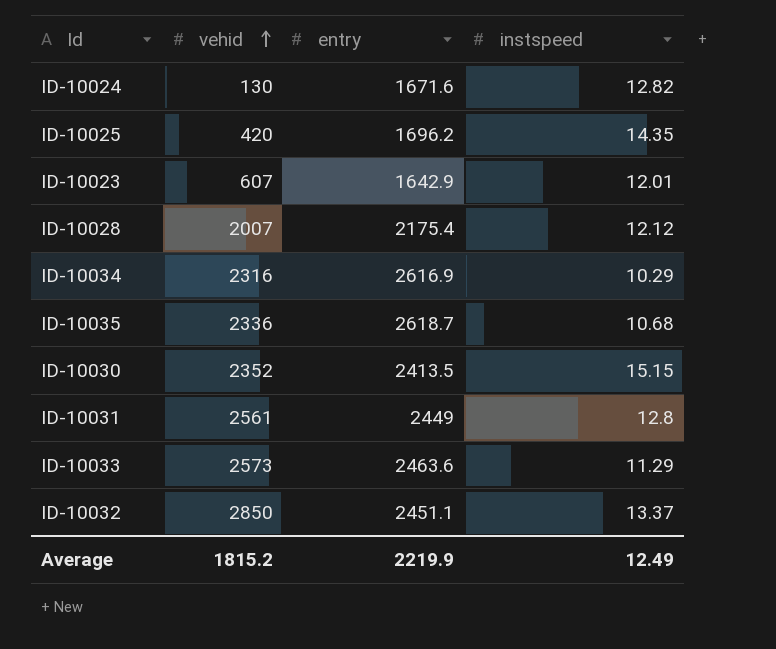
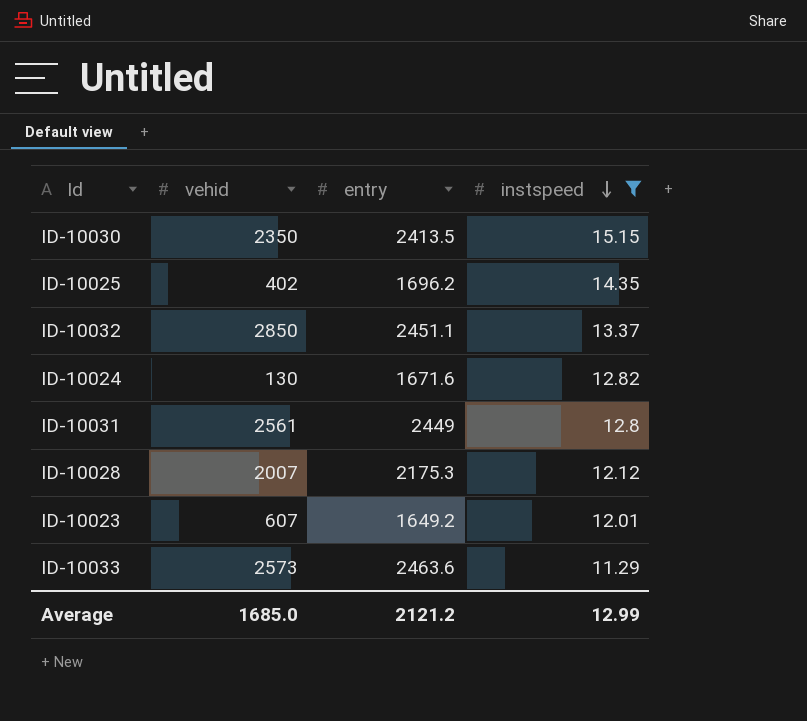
filter: none -> instspeed >= 11.29
row order: vehid ascending -> instspeed descending
ID-10030 | vehid: 2352 -> 2350
ID-10025 | vehid: 420 -> 402
ID-10028 | entry: 2175.4 -> 2175.3
ID-10023 | entry: 1642.9 -> 1649.2
Average | vehid: 1815.2 -> 1685.0
Average | entry: 2219.9 -> 2121.2
Average | instspeed: 12.49 -> 12.99

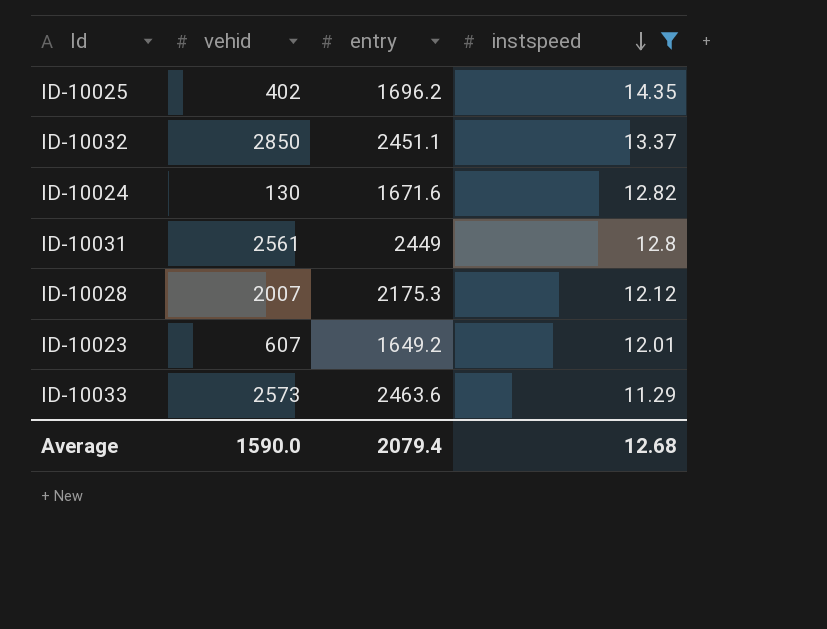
row ID-10030: 2350 | 2413.5 | 15.15 -> none
Average | vehid: 1685.0 -> 1590.0
Average | entry: 2121.2 -> 2079.4
Average | instspeed: 12.99 -> 12.68

